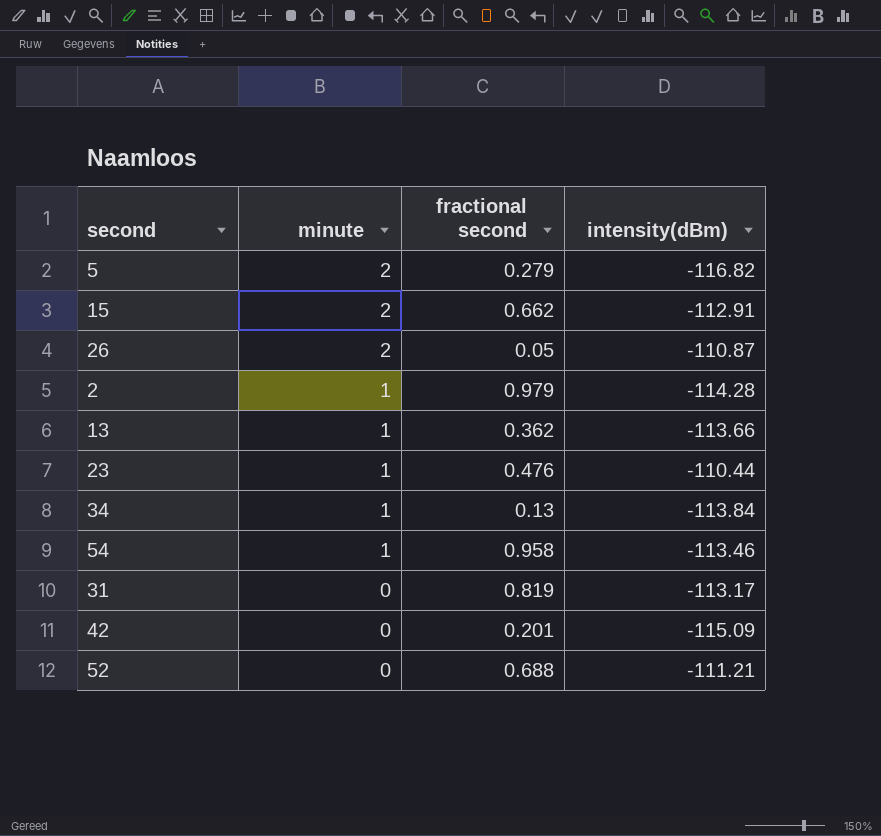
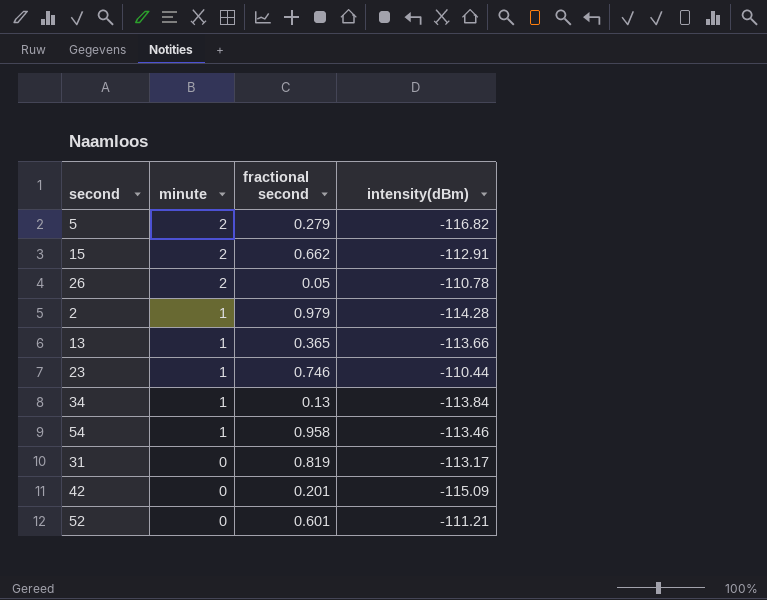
26 | intensity(dBm): -110.87 -> -110.78
13 | fractional second: 0.362 -> 0.365
23 | fractional second: 0.476 -> 0.746
52 | fractional second: 0.688 -> 0.601

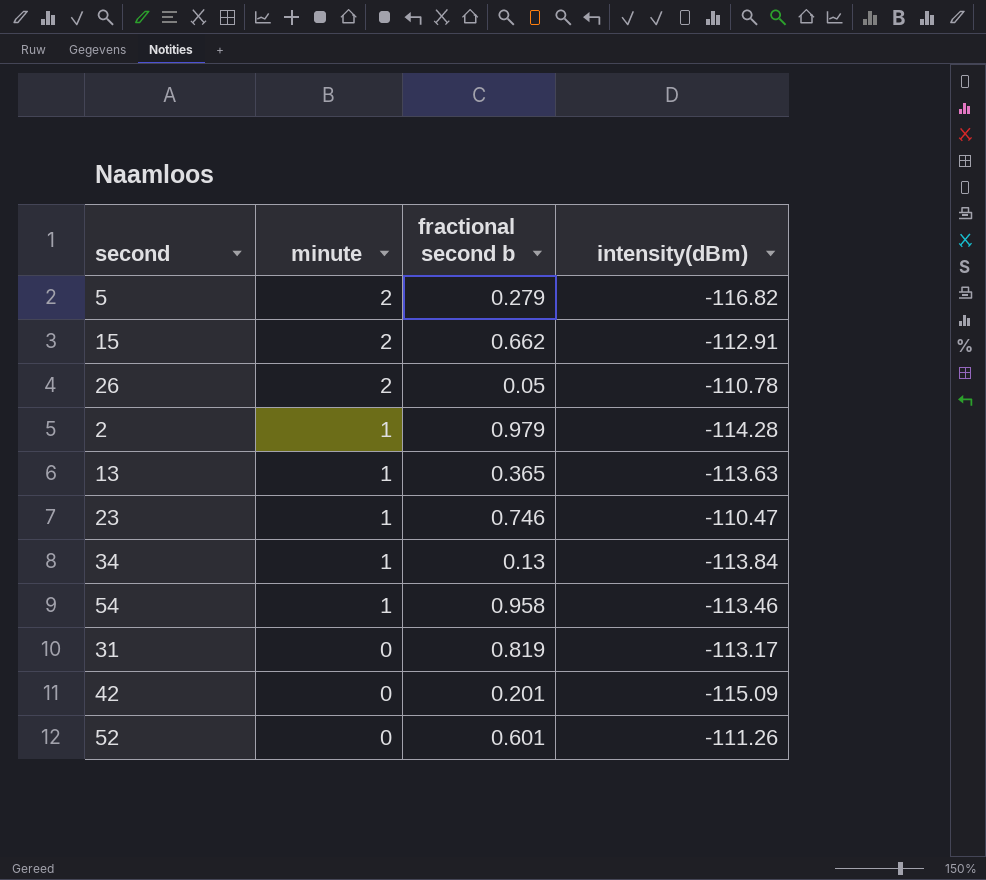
column name: fractional second -> fractional second b
13 | intensity(dBm): -113.66 -> -113.63
23 | intensity(dBm): -110.44 -> -110.47
52 | intensity(dBm): -111.21 -> -111.26

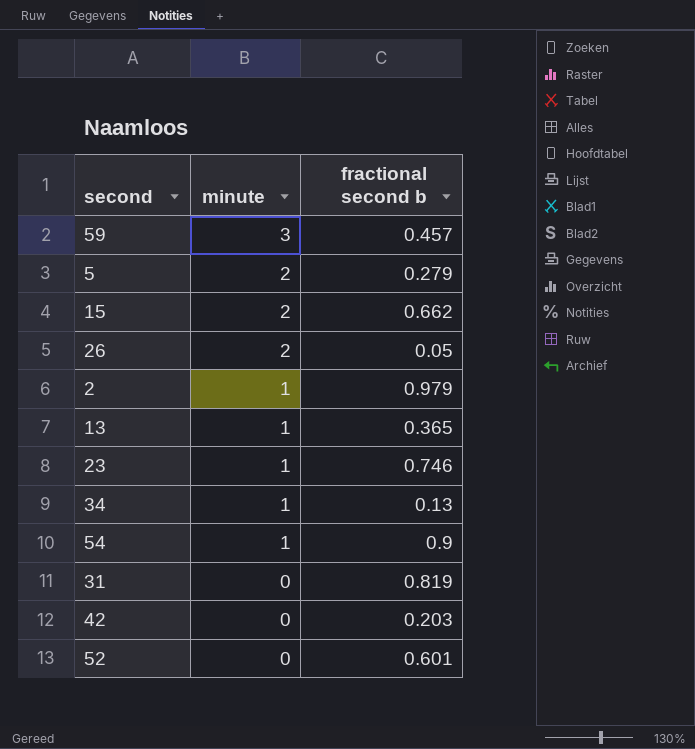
column intensity(dBm) | position: 4 -> none
row 59: none -> 3 | 0.457
54 | fractional second b: 0.958 -> 0.9
42 | fractional second b: 0.201 -> 0.203

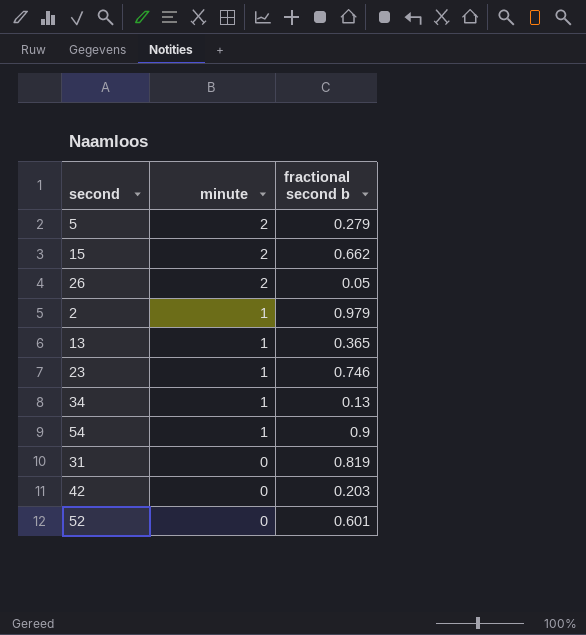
row 59: 3 | 0.457 -> none

